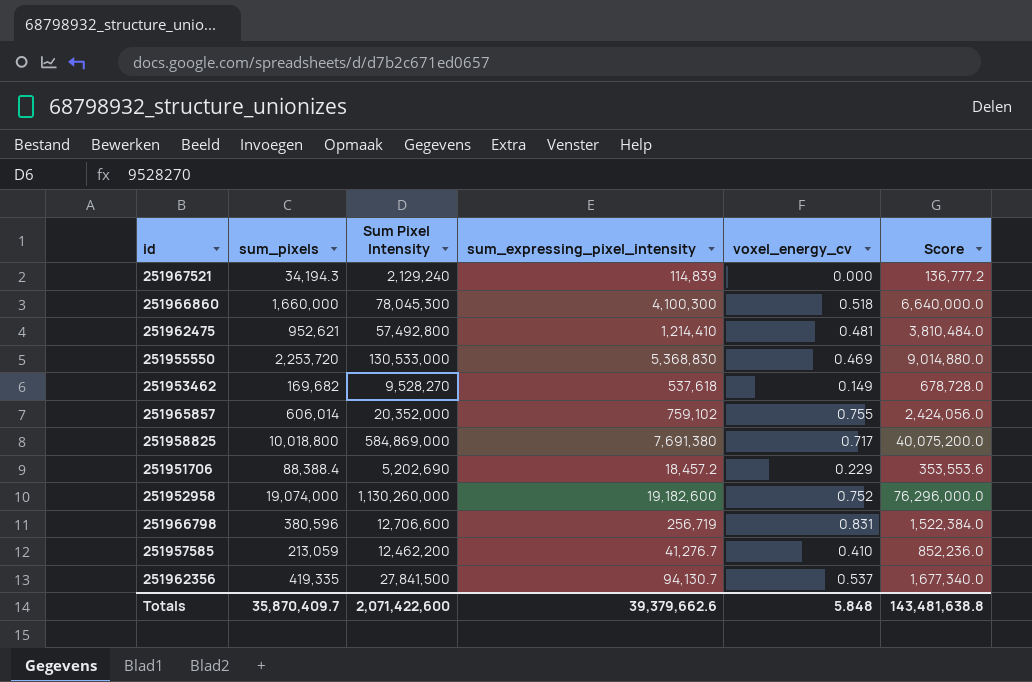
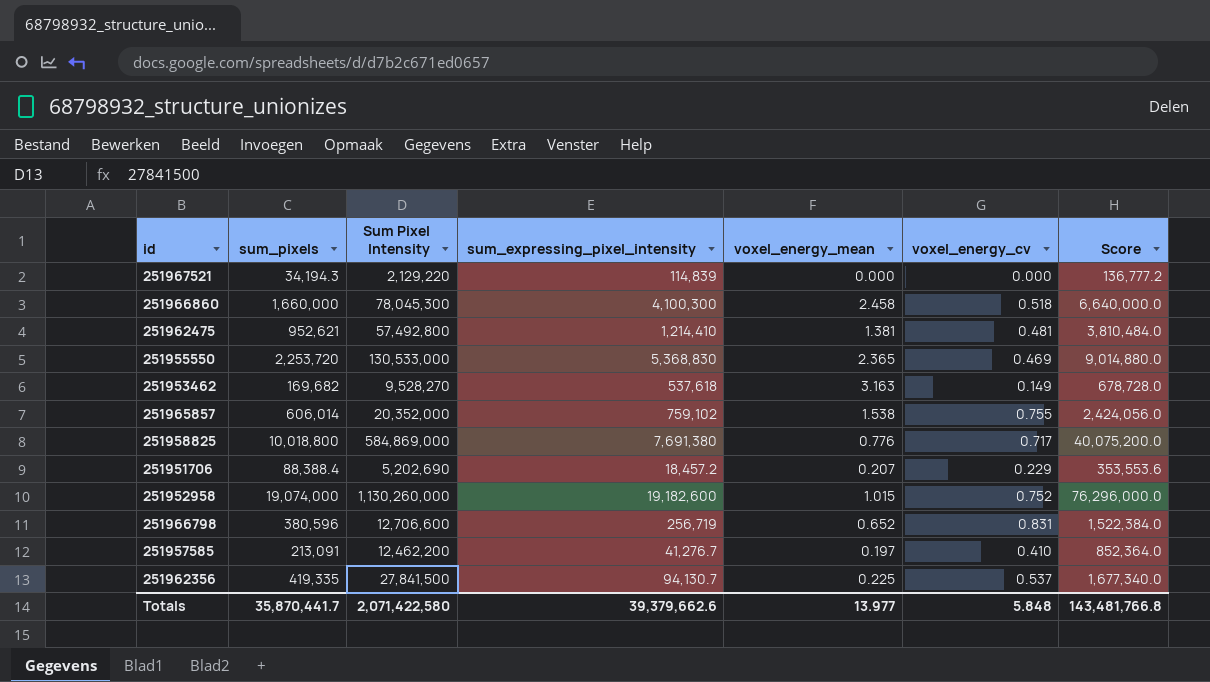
column voxel_energy_mean | position: none -> 5
251967521 | Sum Pixel Intensity: 2,129,240 -> 2,129,220
251957585 | sum_pixels: 213,059 -> 213,091
251957585 | Score: 852,236.0 -> 852,364.0
Totals | sum_pixels: 35,870,409.7 -> 35,870,441.7
Totals | Sum Pixel Intensity: 2,071,422,600 -> 2,071,422,580
Totals | Score: 143,481,638.8 -> 143,481,766.8

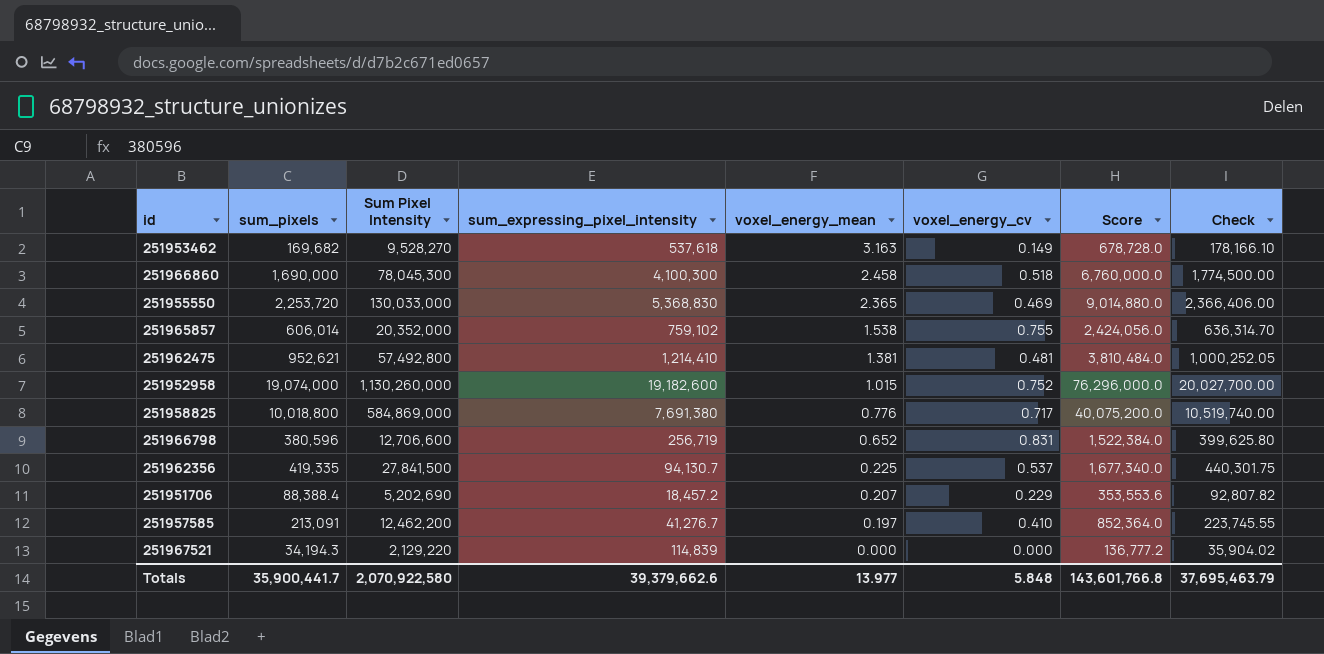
row order: none -> voxel_energy_mean descending
column Check | formula: none -> [sum_pixels] * 1.05
251966860 | sum_pixels: 1,660,000 -> 1,690,000
251966860 | Score: 6,640,000.0 -> 6,760,000.0
251955550 | Sum Pixel Intensity: 130,533,000 -> 130,033,000
Totals | sum_pixels: 35,870,441.7 -> 35,900,441.7
Totals | Sum Pixel Intensity: 2,071,422,580 -> 2,070,922,580
Totals | Score: 143,481,766.8 -> 143,601,766.8

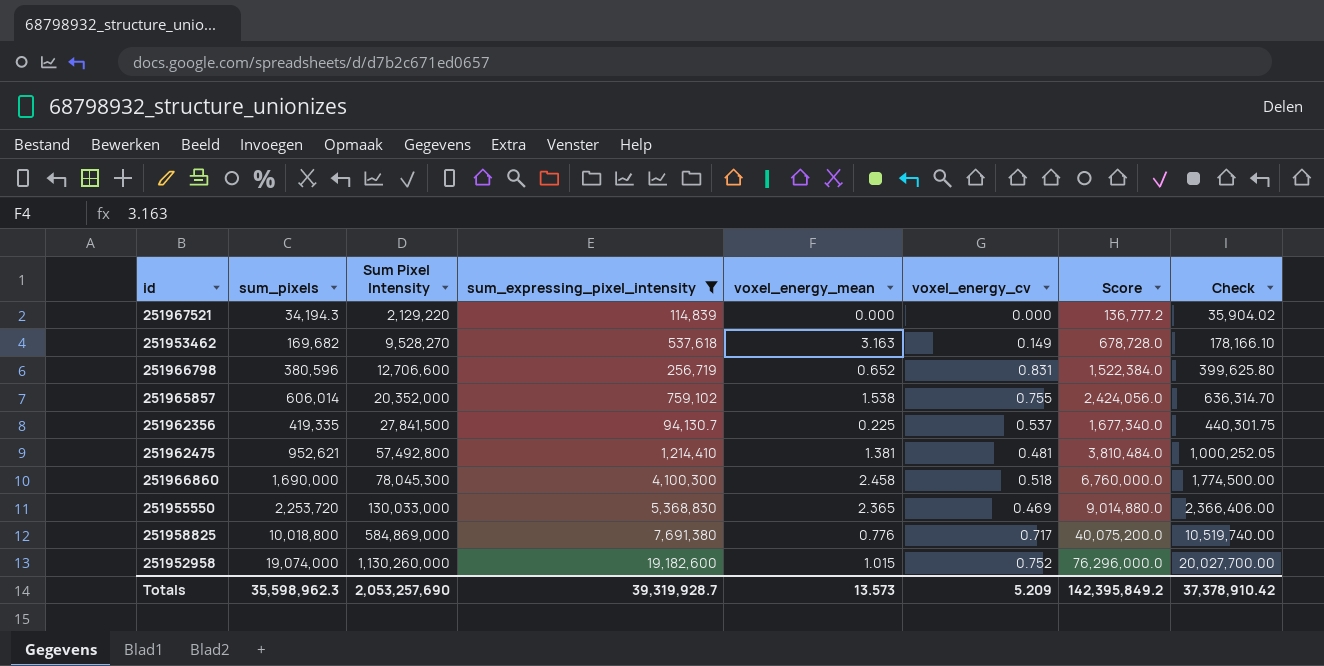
filter: none -> sum_expressing_pixel_intensity >= 94,130.7
row order: voxel_energy_mean descending -> Sum Pixel Intensity ascending
Totals | sum_pixels: 35,900,441.7 -> 35,598,962.3
Totals | Sum Pixel Intensity: 2,070,922,580 -> 2,053,257,690
Totals | sum_expressing_pixel_intensity: 39,379,662.6 -> 39,319,928.7
Totals | voxel_energy_mean: 13.977 -> 13.573
Totals | voxel_energy_cv: 5.848 -> 5.209
Totals | Score: 143,601,766.8 -> 142,395,849.2
Totals | Check: 37,695,463.79 -> 37,378,910.42

